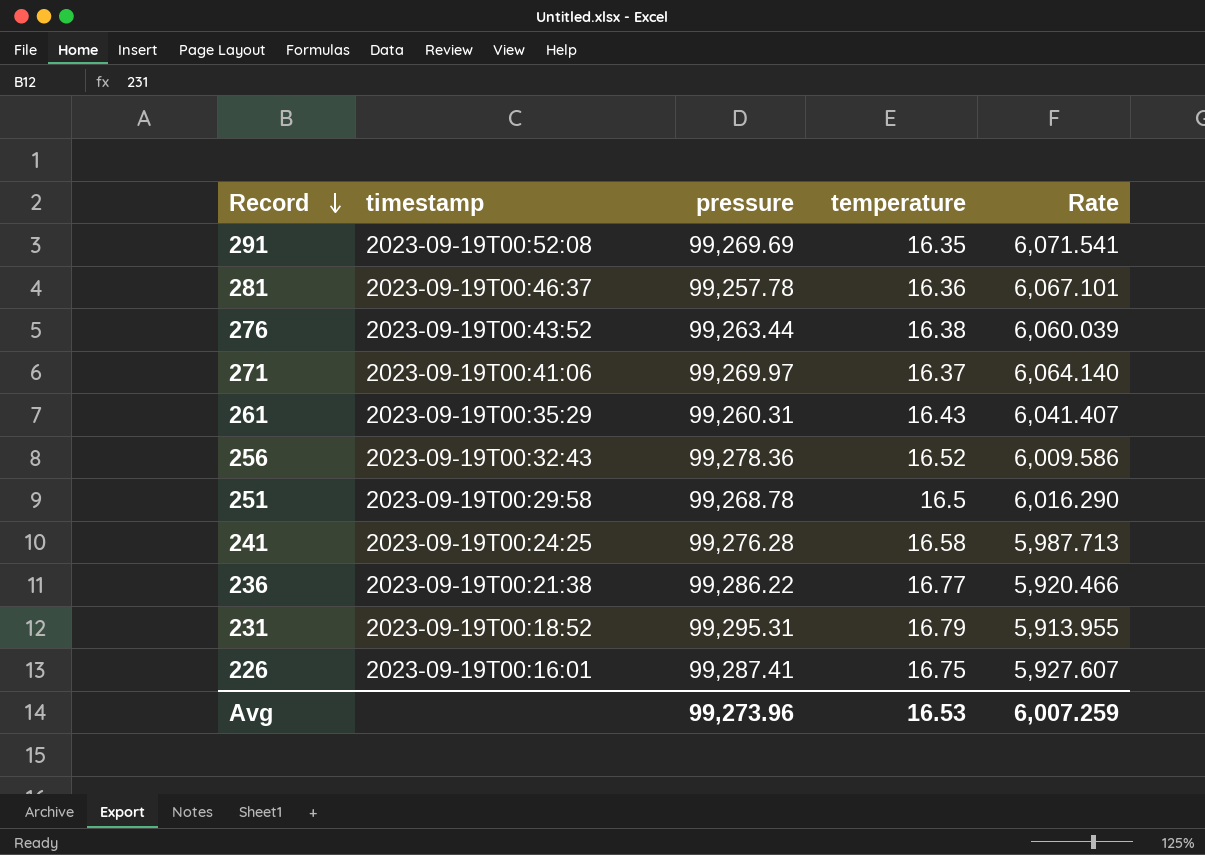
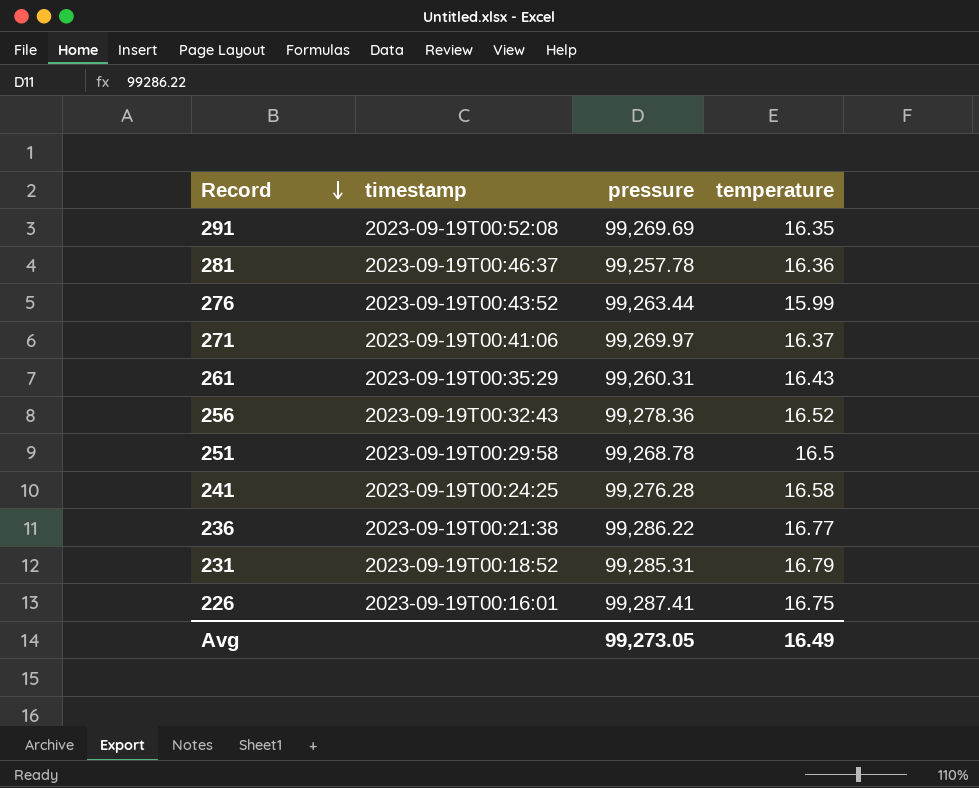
column Rate | formula: [pressure] / [temperature] -> none
276 | temperature: 16.38 -> 15.99
231 | pressure: 99,295.31 -> 99,285.31
Avg | pressure: 99,273.96 -> 99,273.05
Avg | temperature: 16.53 -> 16.49

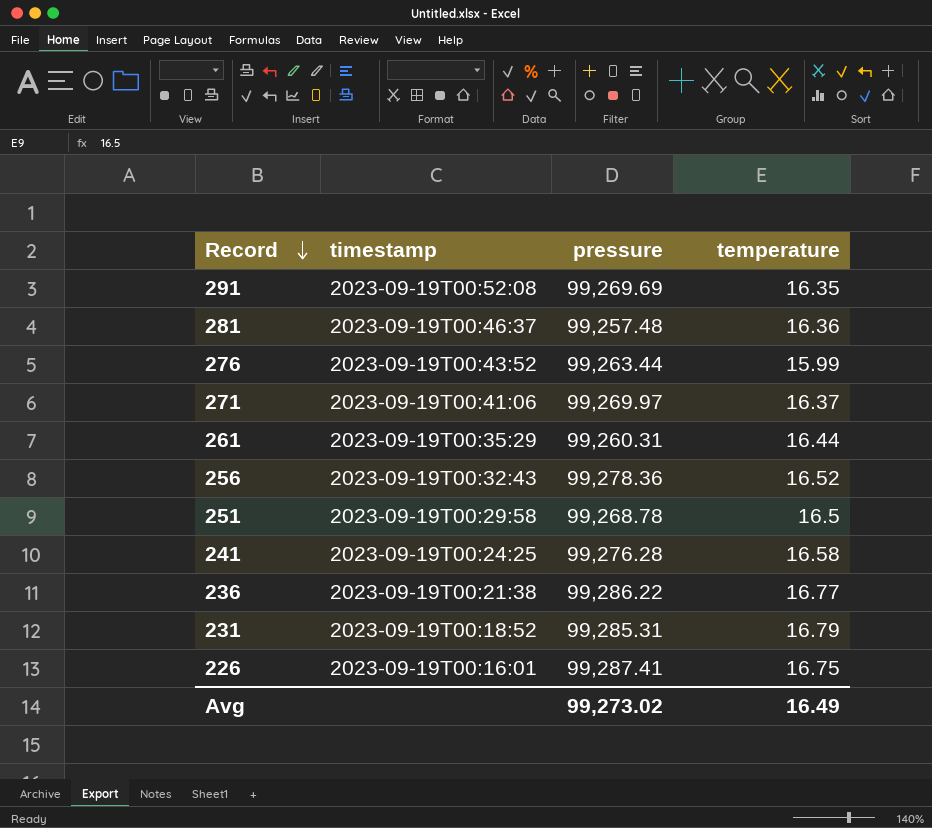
281 | pressure: 99,257.78 -> 99,257.48
261 | temperature: 16.43 -> 16.44
Avg | pressure: 99,273.05 -> 99,273.02

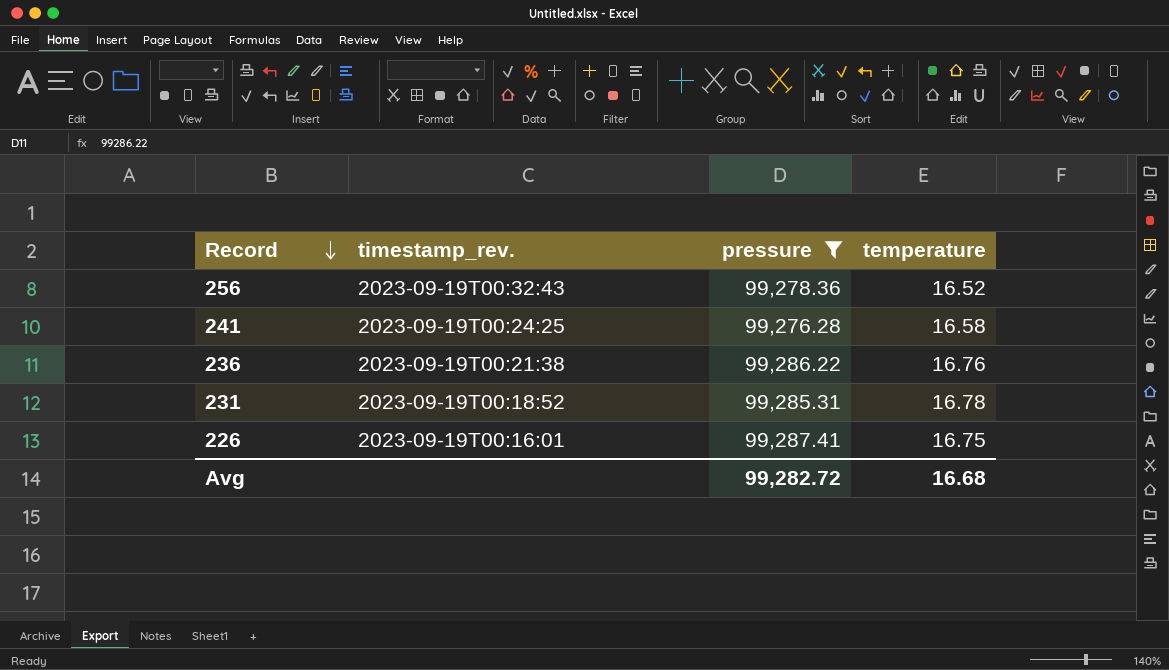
filter: none -> pressure >= 99,276.28
column name: timestamp -> timestamp_rev.
236 | temperature: 16.77 -> 16.76
231 | temperature: 16.79 -> 16.78
Avg | pressure: 99,273.02 -> 99,282.72
Avg | temperature: 16.49 -> 16.68

